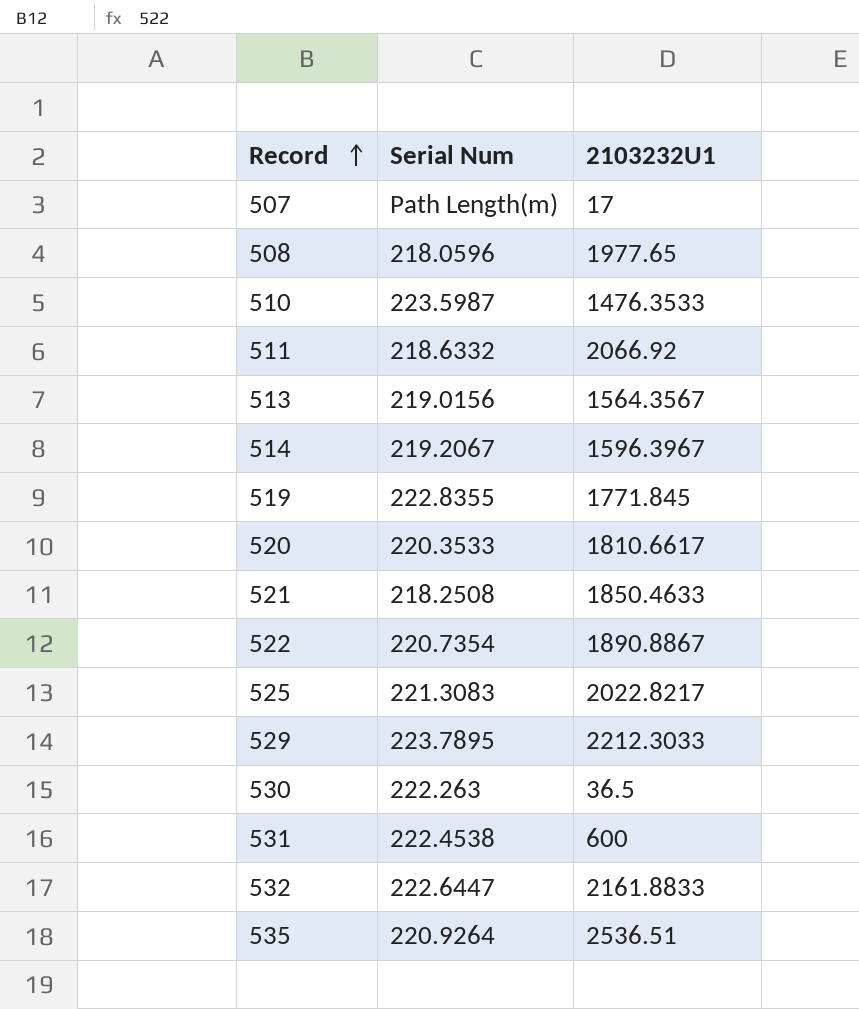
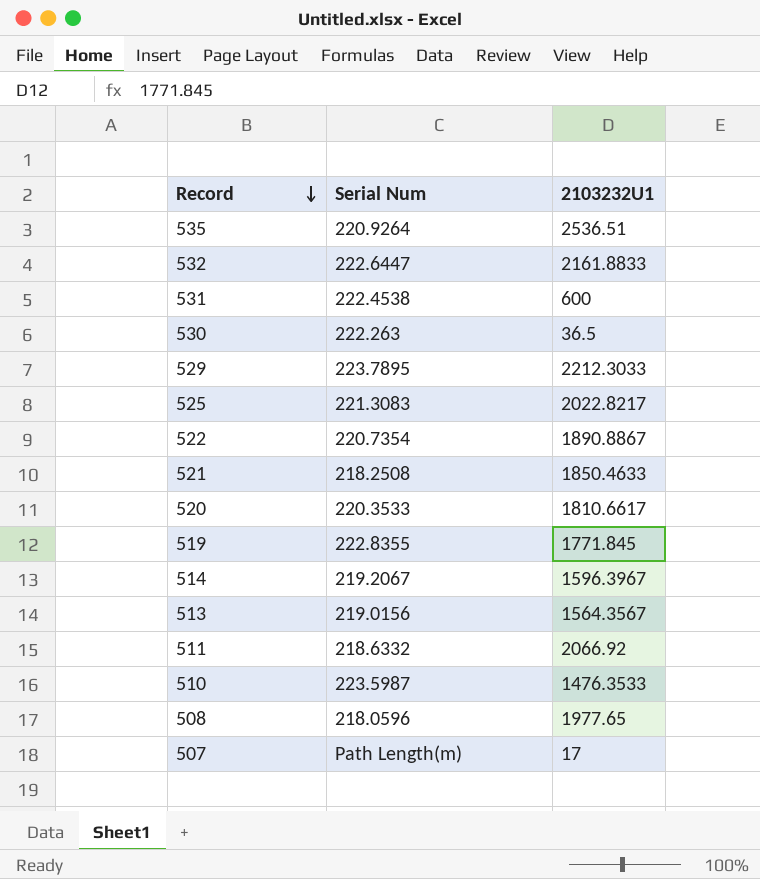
row order: Record ascending -> Record descending

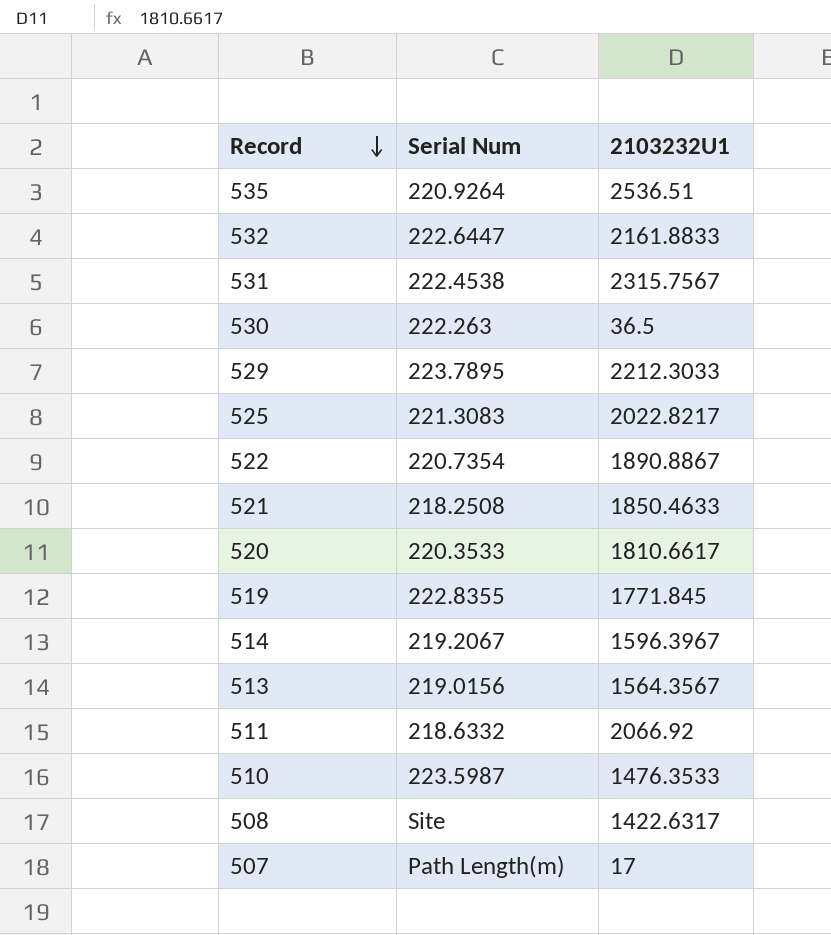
531 | 2103232U1: 600 -> 2315.7567
508 | Serial Num: 218.0596 -> Site
508 | 2103232U1: 1977.65 -> 1422.6317

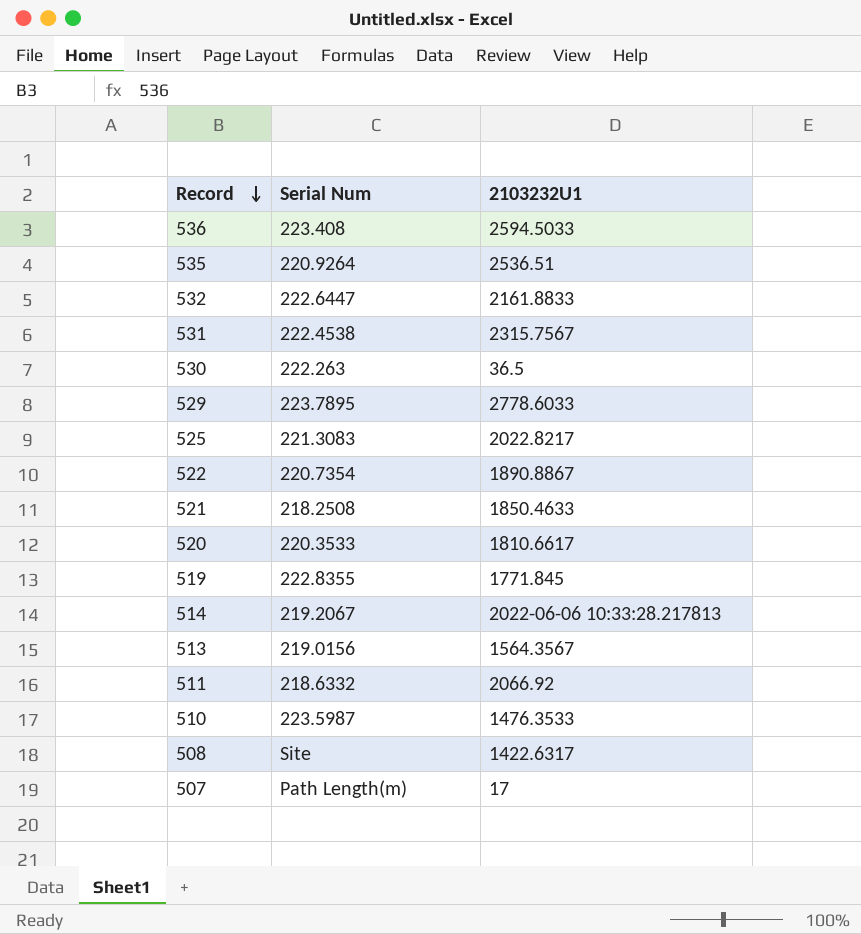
row 536: none -> 223.408 | 2594.5033
529 | 2103232U1: 2212.3033 -> 2778.6033
514 | 2103232U1: 1596.3967 -> 2022-06-06 10:33:28.217813

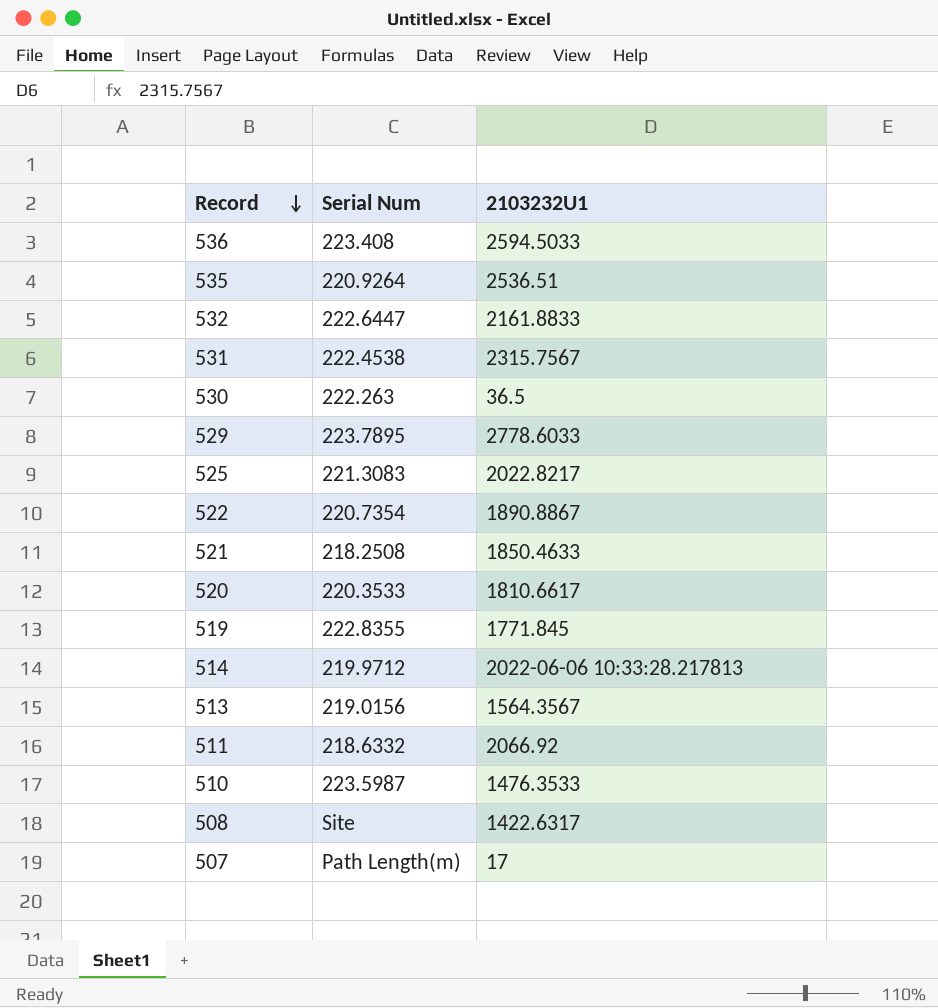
514 | Serial Num: 219.2067 -> 219.9712

